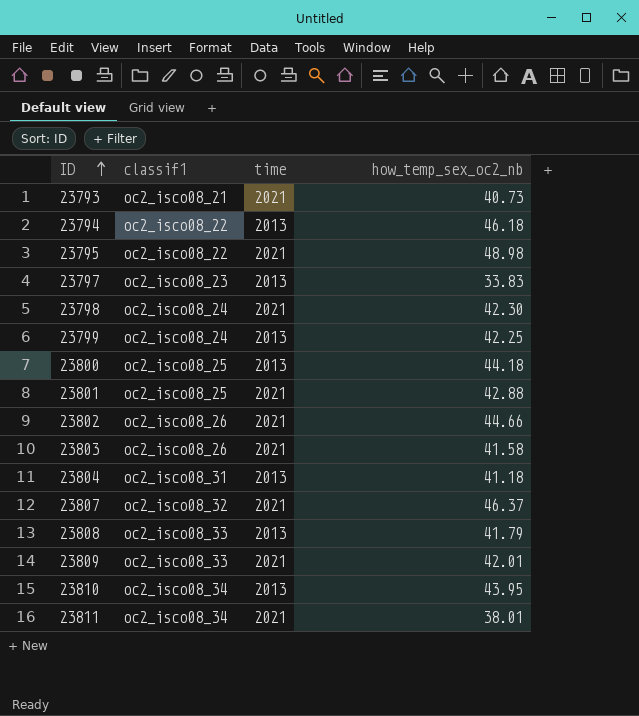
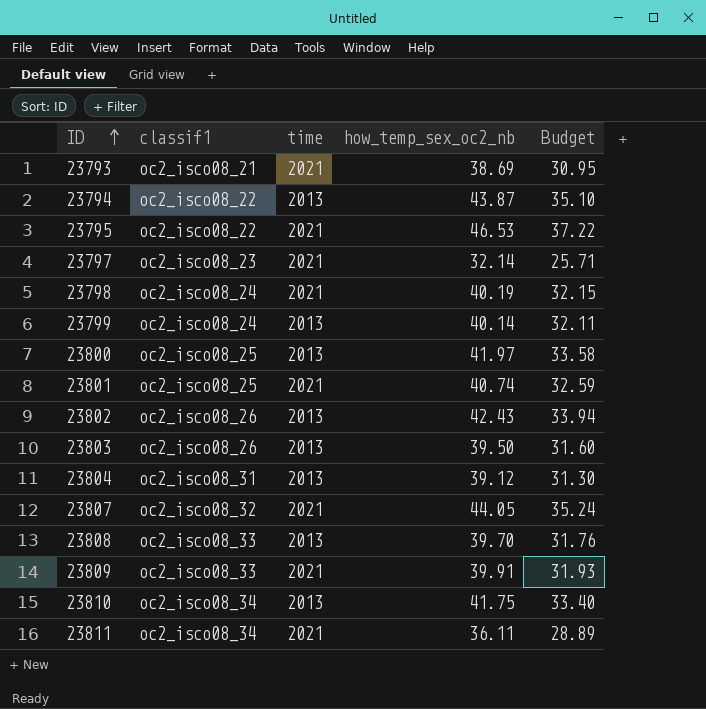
column Budget | formula: none -> [how_temp_sex_oc2_nb] * 0.8
23793 | how_temp_sex_oc2_nb: 40.73 -> 38.69
23794 | how_temp_sex_oc2_nb: 46.18 -> 43.87
23795 | how_temp_sex_oc2_nb: 48.98 -> 46.53
23797 | time: 2013 -> 2021
23797 | how_temp_sex_oc2_nb: 33.83 -> 32.14
23798 | how_temp_sex_oc2_nb: 42.30 -> 40.19
23799 | how_temp_sex_oc2_nb: 42.25 -> 40.14
23800 | how_temp_sex_oc2_nb: 44.18 -> 41.97
23801 | how_temp_sex_oc2_nb: 42.88 -> 40.74
23802 | time: 2021 -> 2013
23802 | how_temp_sex_oc2_nb: 44.66 -> 42.43
23803 | time: 2021 -> 2013
23803 | how_temp_sex_oc2_nb: 41.58 -> 39.50
23804 | how_temp_sex_oc2_nb: 41.18 -> 39.12
23807 | how_temp_sex_oc2_nb: 46.37 -> 44.05
23808 | how_temp_sex_oc2_nb: 41.79 -> 39.70
23809 | how_temp_sex_oc2_nb: 42.01 -> 39.91
23810 | how_temp_sex_oc2_nb: 43.95 -> 41.75
23811 | how_temp_sex_oc2_nb: 38.01 -> 36.11

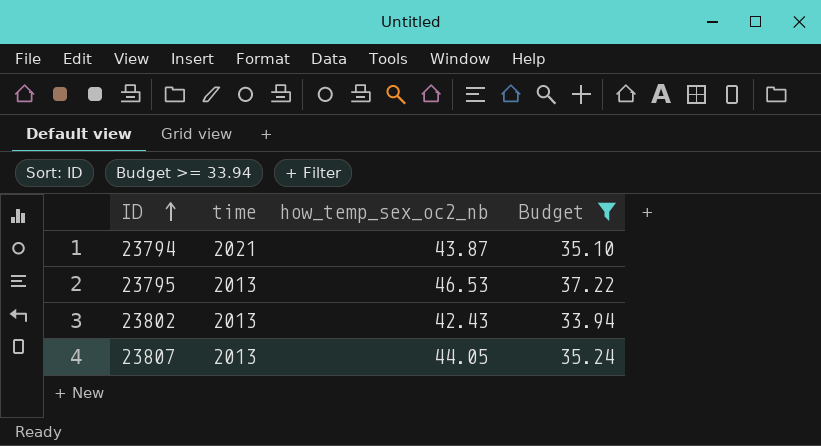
filter: none -> Budget >= 33.94
column classif1 | position: 2 -> none
23794 | time: 2013 -> 2021
23795 | time: 2021 -> 2013
23807 | time: 2021 -> 2013

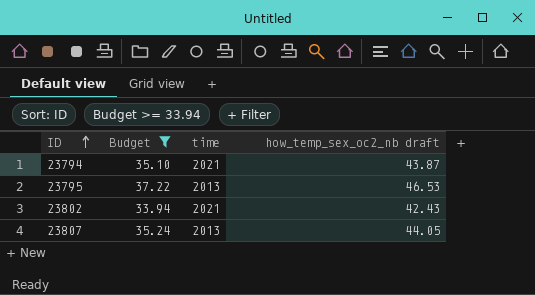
column Budget | position: 4 -> 2
column name: how_temp_sex_oc2_nb -> how_temp_sex_oc2_nb draft
23802 | time: 2013 -> 2021

